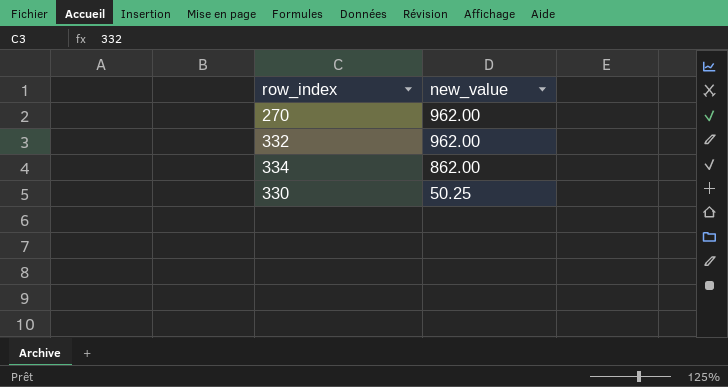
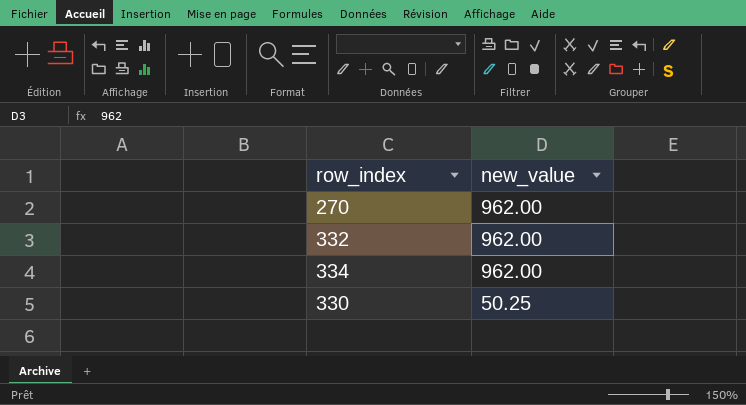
334 | new_value: 862.00 -> 962.00

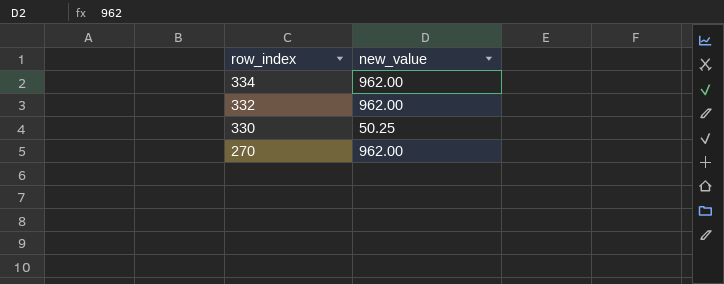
row order: new_value descending -> row_index descending

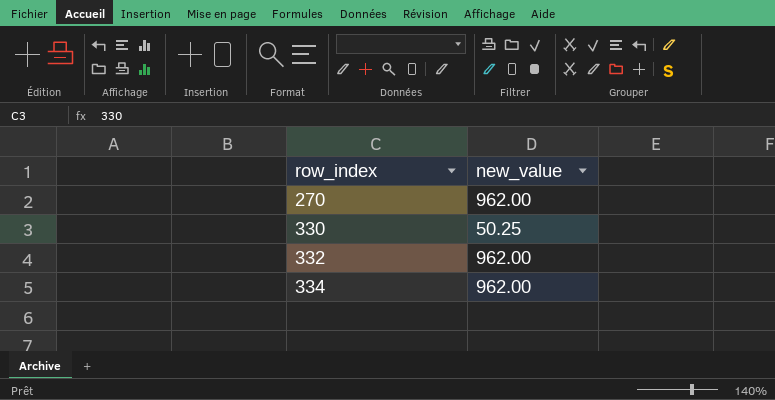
row order: row_index descending -> row_index ascending

